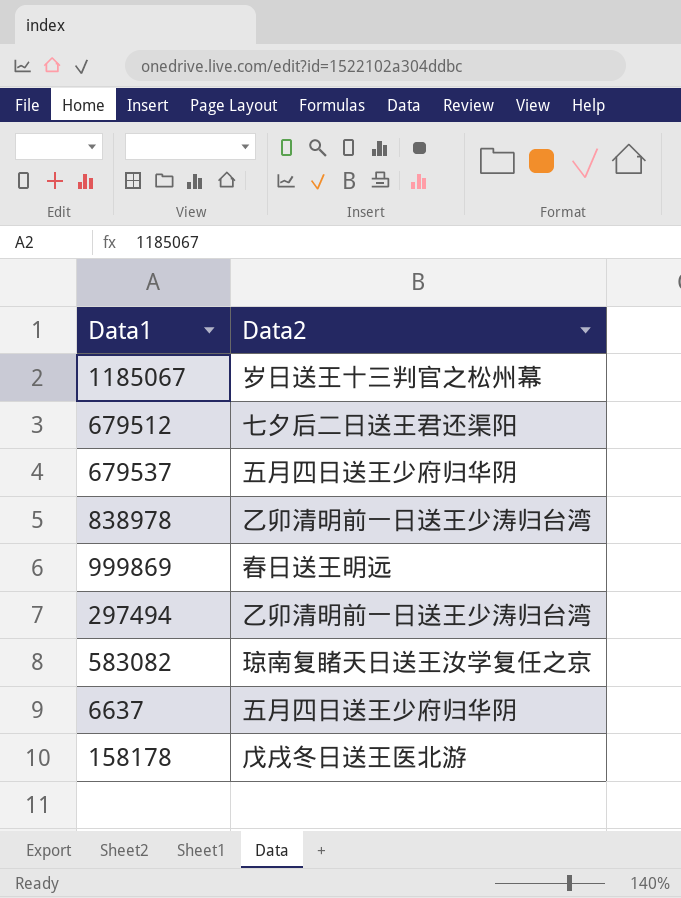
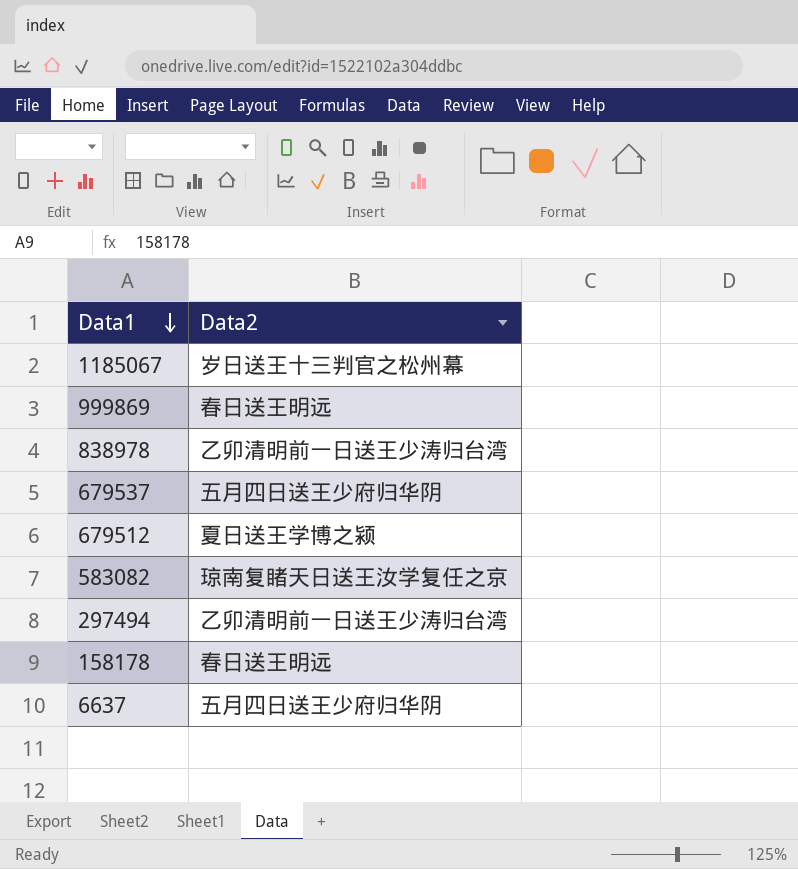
row order: none -> Data1 descending
679512 | Data2: 七夕后二日送王君还渠阳 -> 夏日送王学博之颍
158178 | Data2: 戊戌冬日送王医北游 -> 春日送王明远

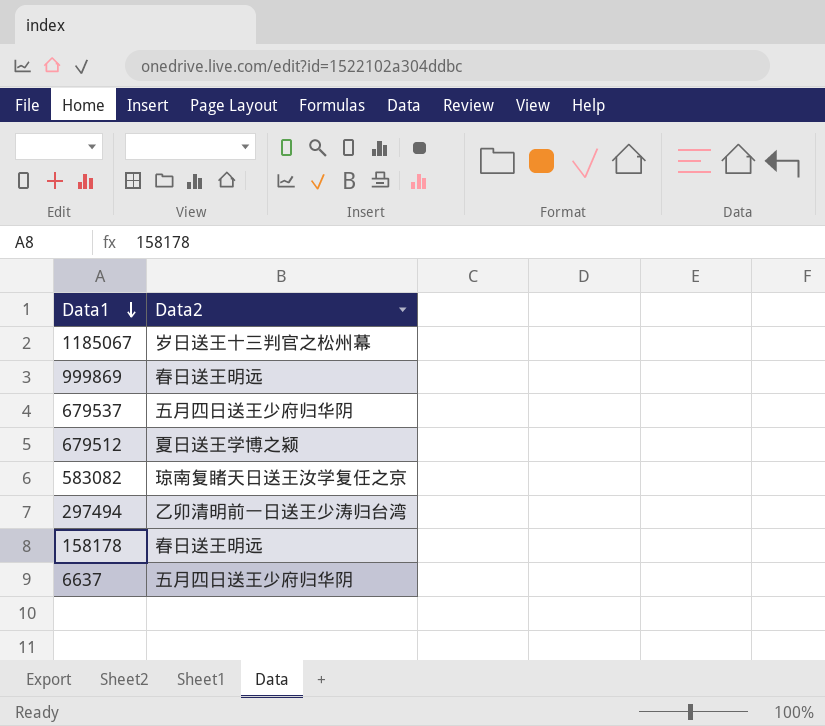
row 838978: 乙卯清明前一日送王少涛归台湾 -> none

